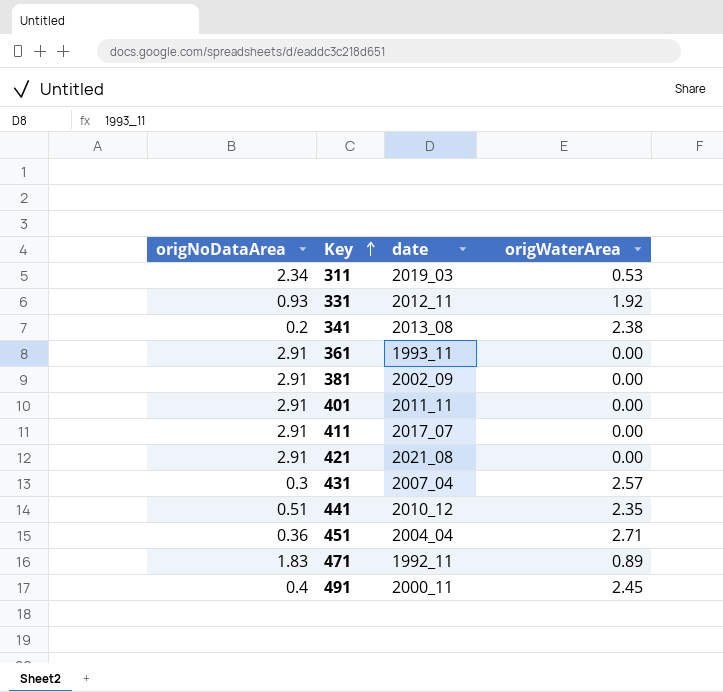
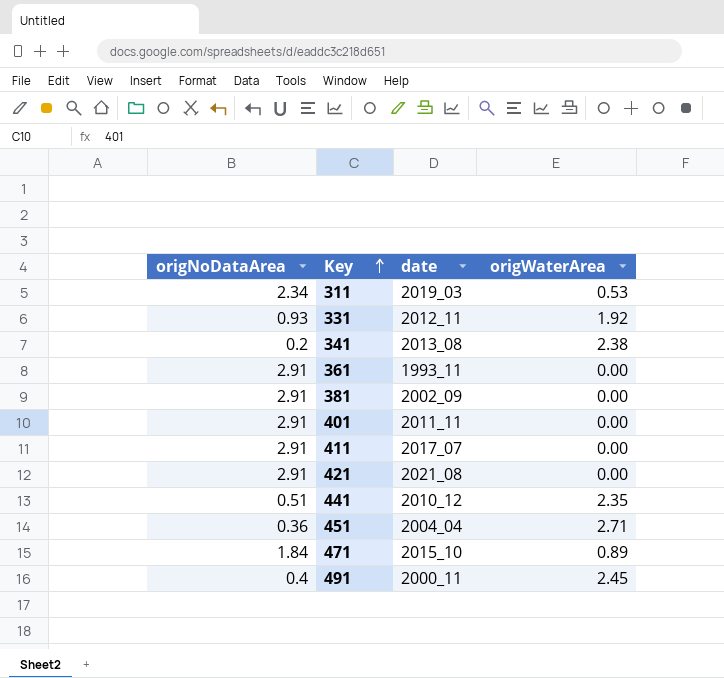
row 431: 0.3 | 2007_04 | 2.57 -> none
471 | origNoDataArea: 1.83 -> 1.84
471 | date: 1992_11 -> 2015_10

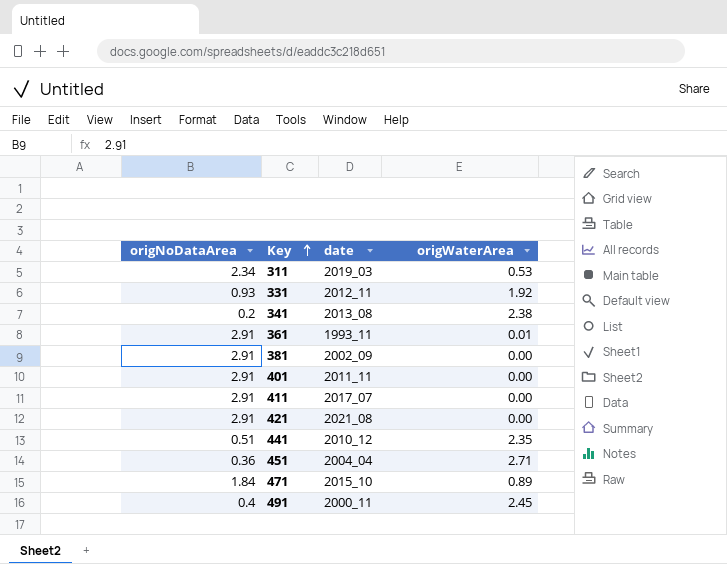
361 | origWaterArea: 0.00 -> 0.01

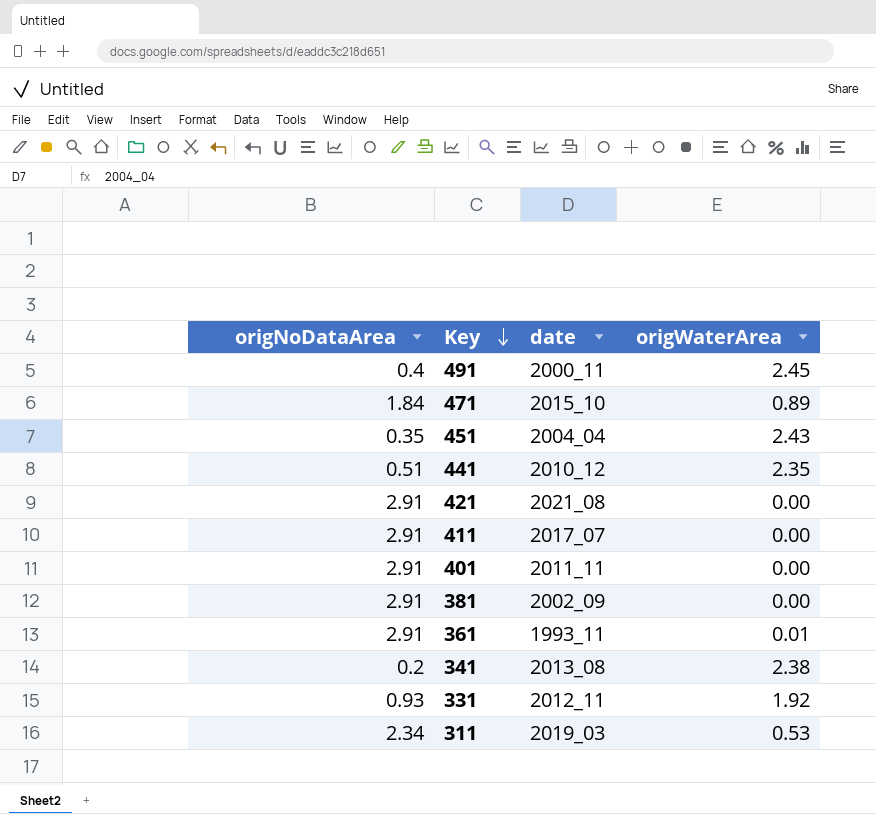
row order: Key ascending -> Key descending
451 | origNoDataArea: 0.36 -> 0.35
451 | origWaterArea: 2.71 -> 2.43

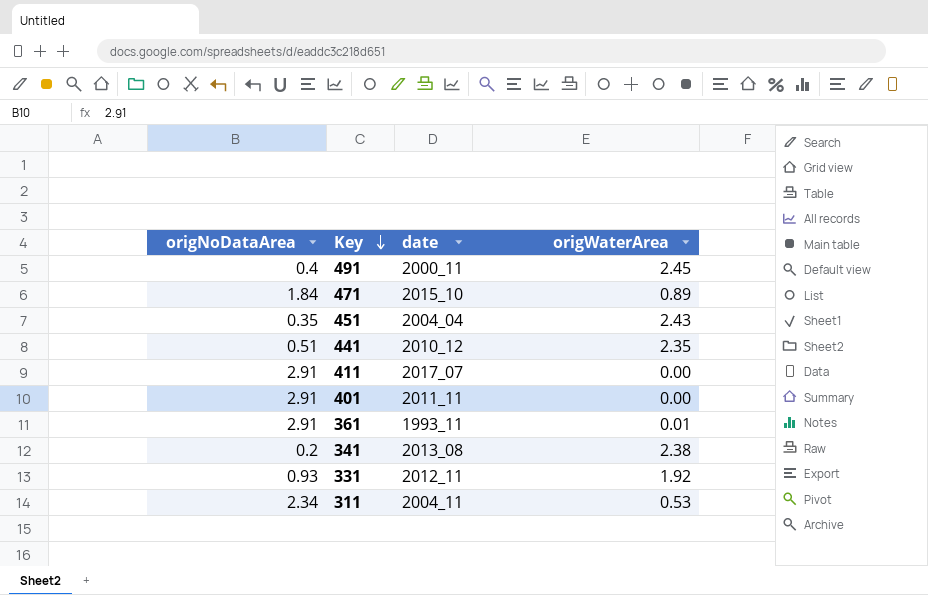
row 421: 2.91 | 2021_08 | 0.00 -> none
row 381: 2.91 | 2002_09 | 0.00 -> none
311 | date: 2019_03 -> 2004_11

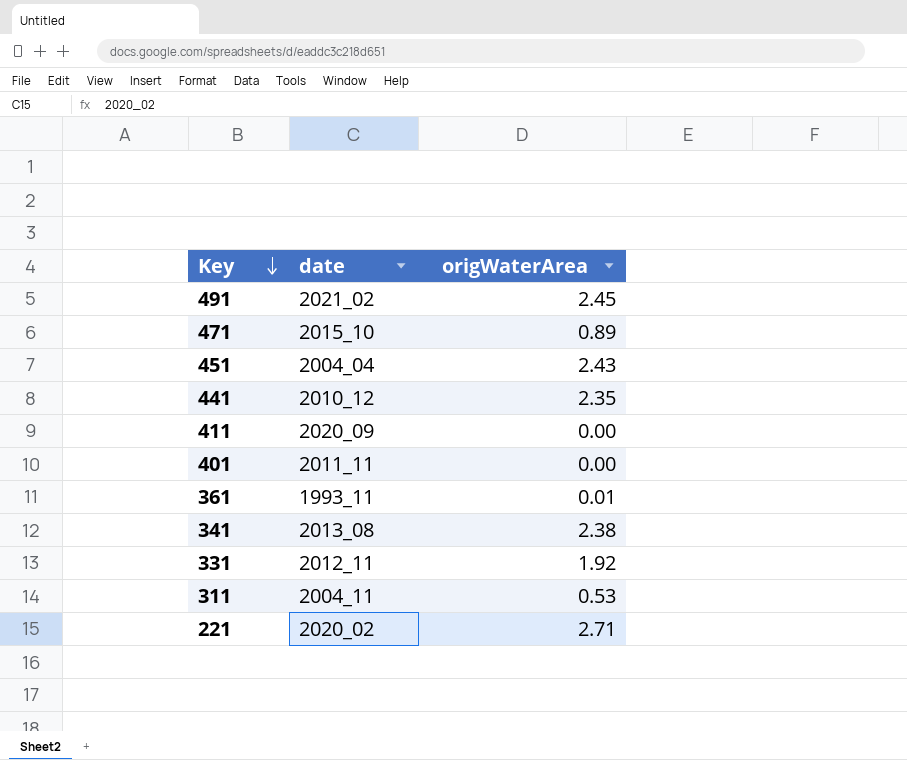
column origNoDataArea | position: 1 -> none
491 | date: 2000_11 -> 2021_02
411 | date: 2017_07 -> 2020_09
row 221: none -> 2020_02 | 2.71

